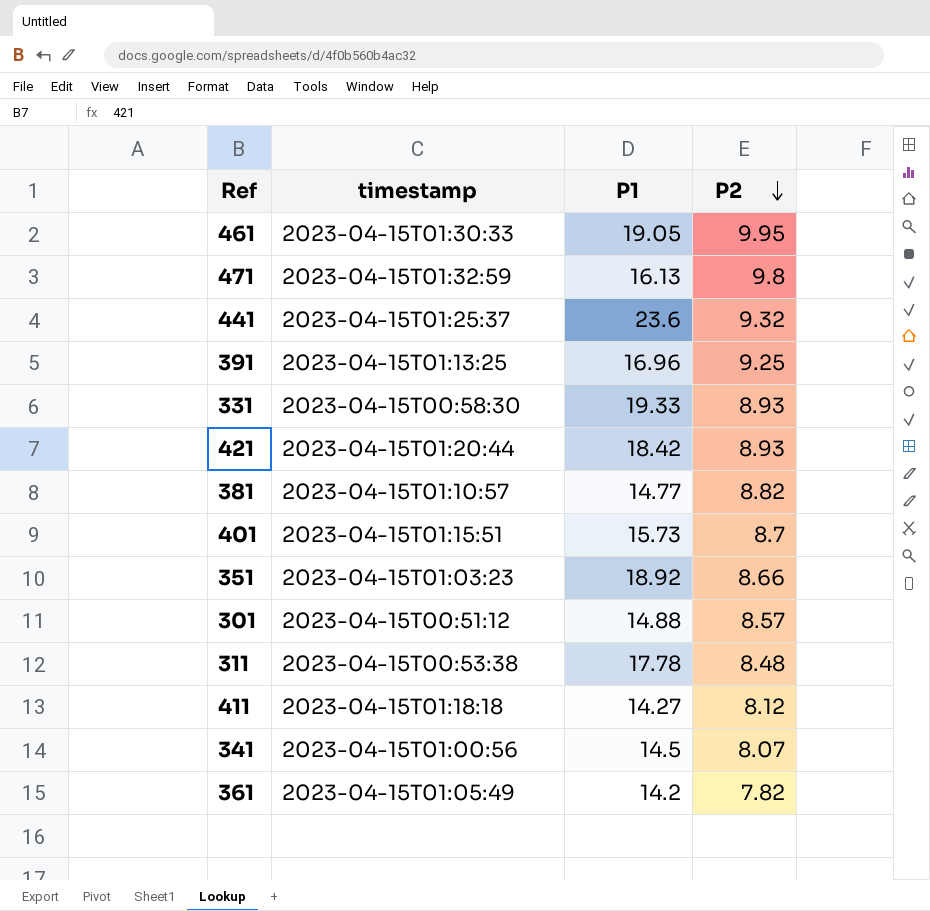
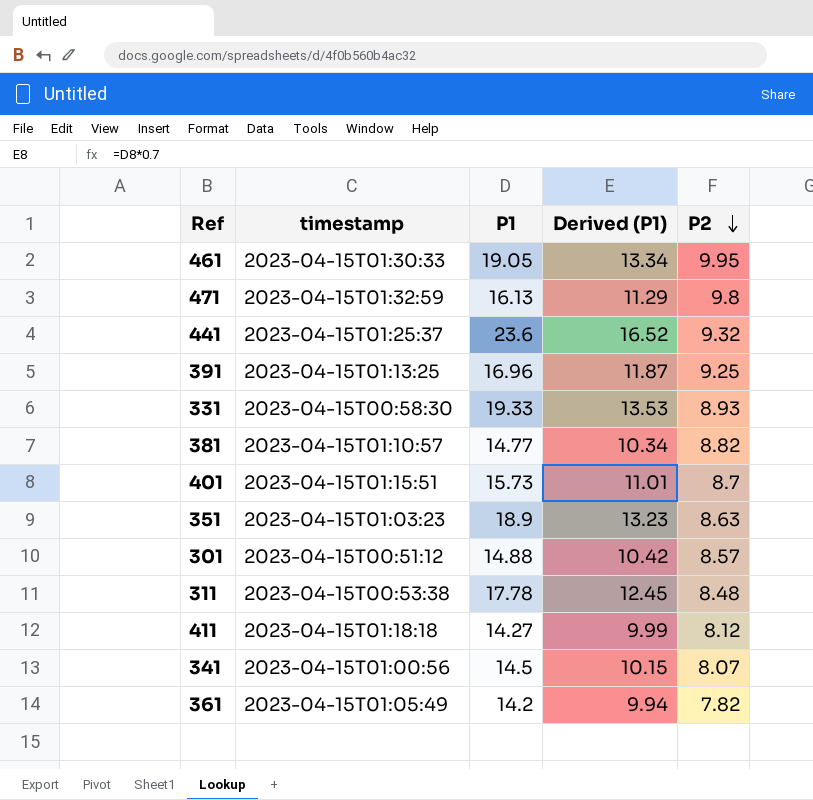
column Derived (P1) | formula: none -> [P1] * 0.7
row 421: 2023-04-15T01:20:44 | 18.42 | 8.93 -> none
351 | P1: 18.92 -> 18.9
351 | P2: 8.66 -> 8.63

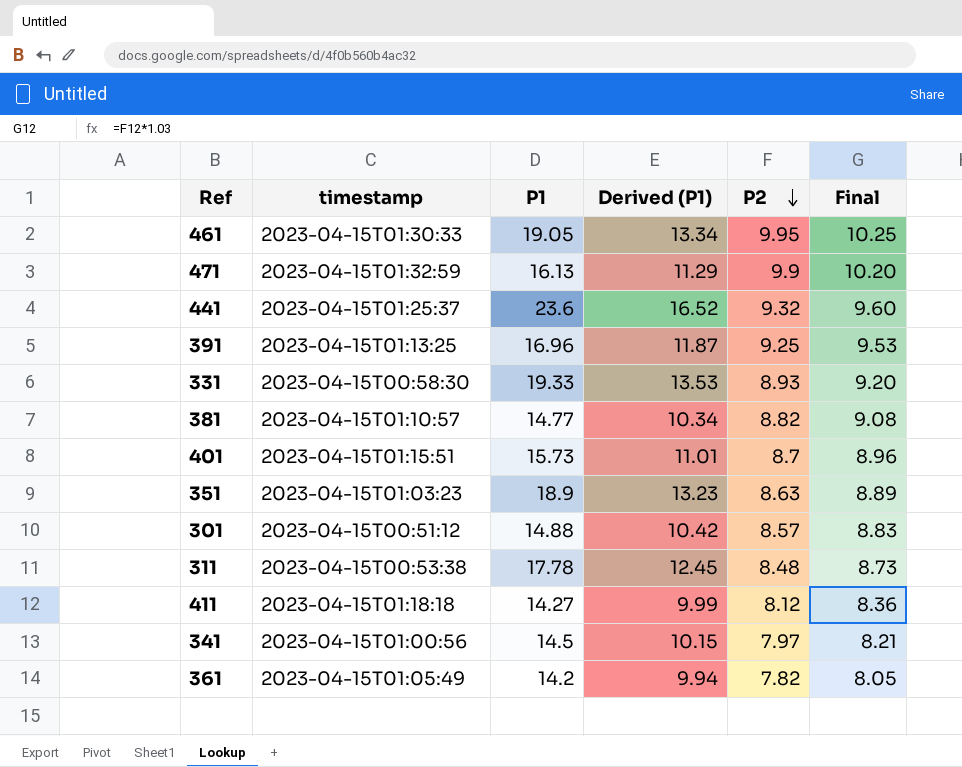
column Final | formula: none -> [P2] * 1.03
471 | P2: 9.8 -> 9.9
341 | P2: 8.07 -> 7.97

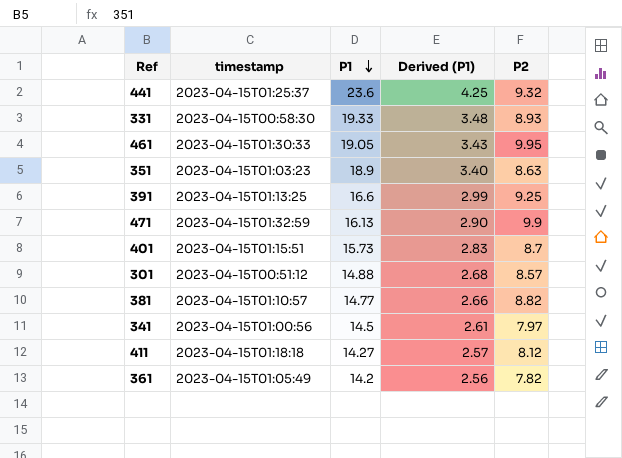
row order: P2 descending -> P1 descending
column Final | formula: [P2] * 1.03 -> none
column Derived (P1) | formula: [P1] * 0.7 -> [P1] * 0.18
row 311: 2023-04-15T00:53:38 | 17.78 | 12.45 | 8.48 | 8.73 -> none
391 | P1: 16.96 -> 16.6

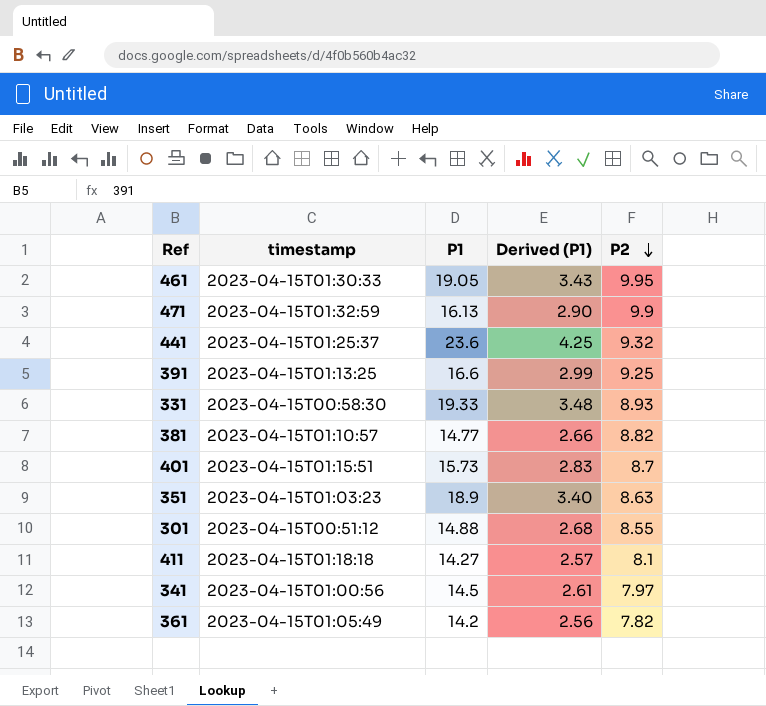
row order: P1 descending -> P2 descending
301 | P2: 8.57 -> 8.55
411 | P2: 8.12 -> 8.1

